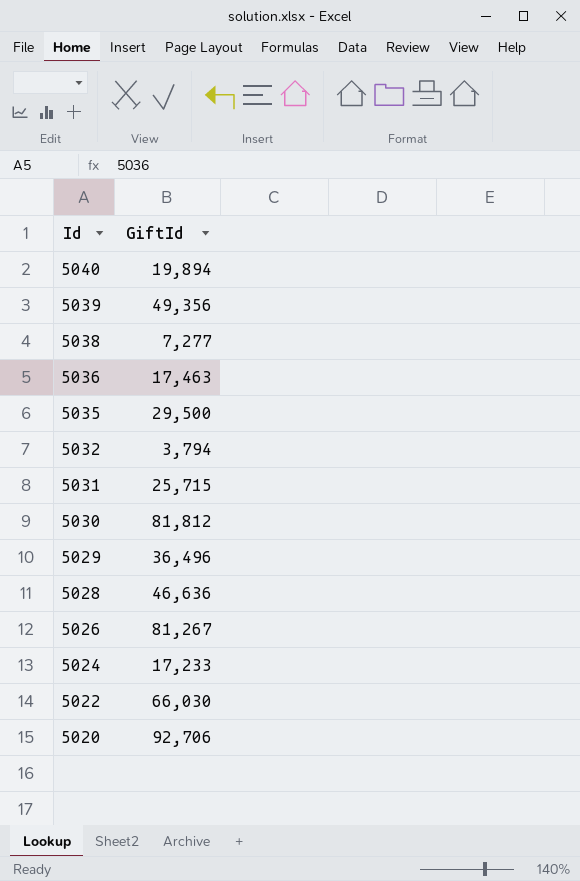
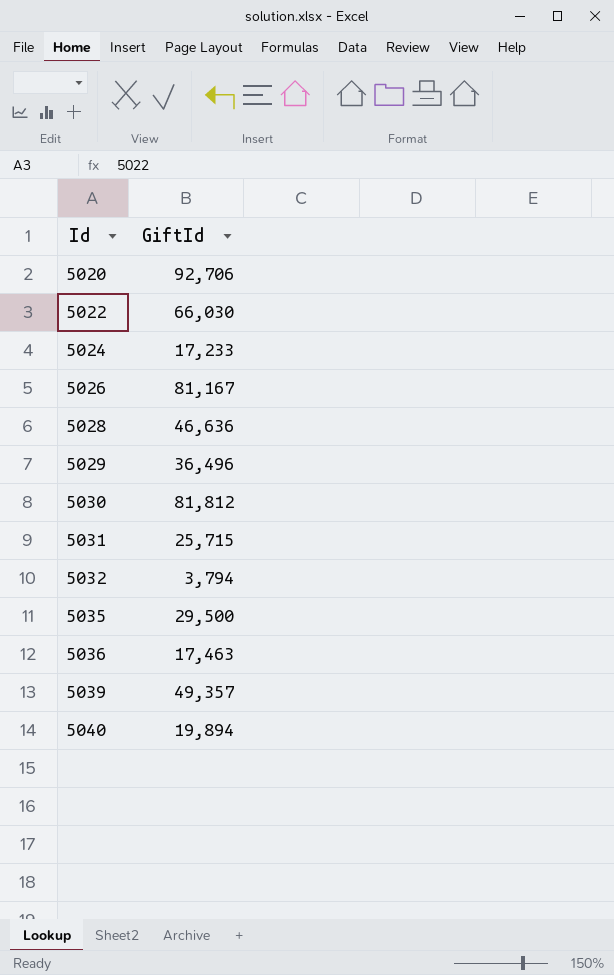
row order: Id descending -> Id ascending
row 5038: 7,277 -> none
5026 | GiftId: 81,267 -> 81,167
5039 | GiftId: 49,356 -> 49,357

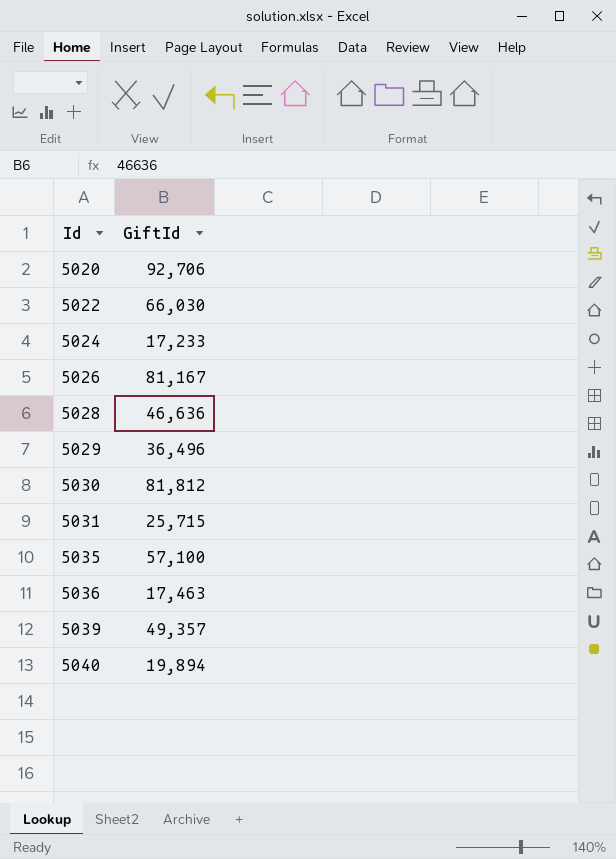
row 5032: 3,794 -> none
5035 | GiftId: 29,500 -> 57,100

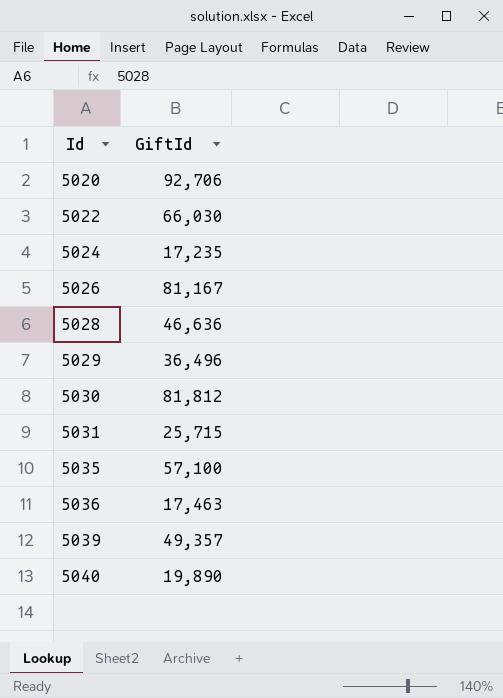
5024 | GiftId: 17,233 -> 17,235
5040 | GiftId: 19,894 -> 19,890

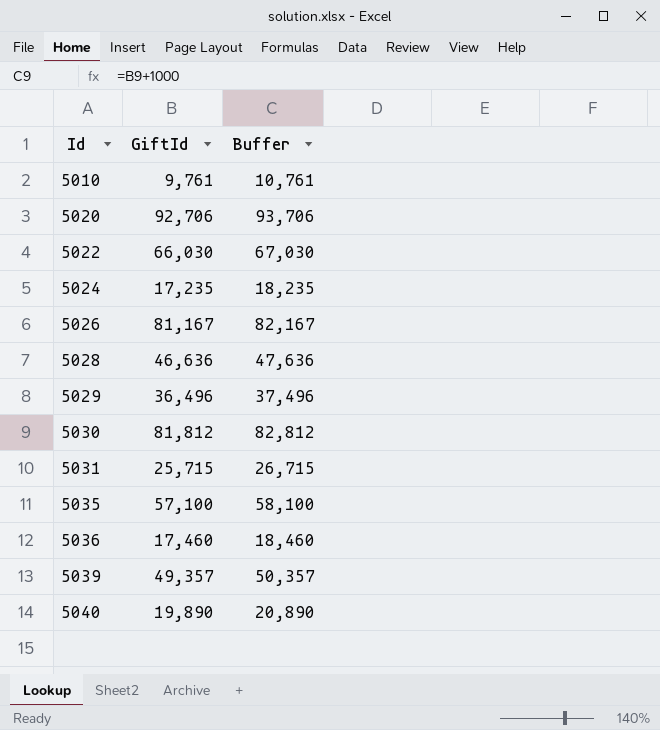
column Buffer | formula: none -> [GiftId] + 1000
row 5010: none -> 9,761 | 10,761
5036 | GiftId: 17,463 -> 17,460

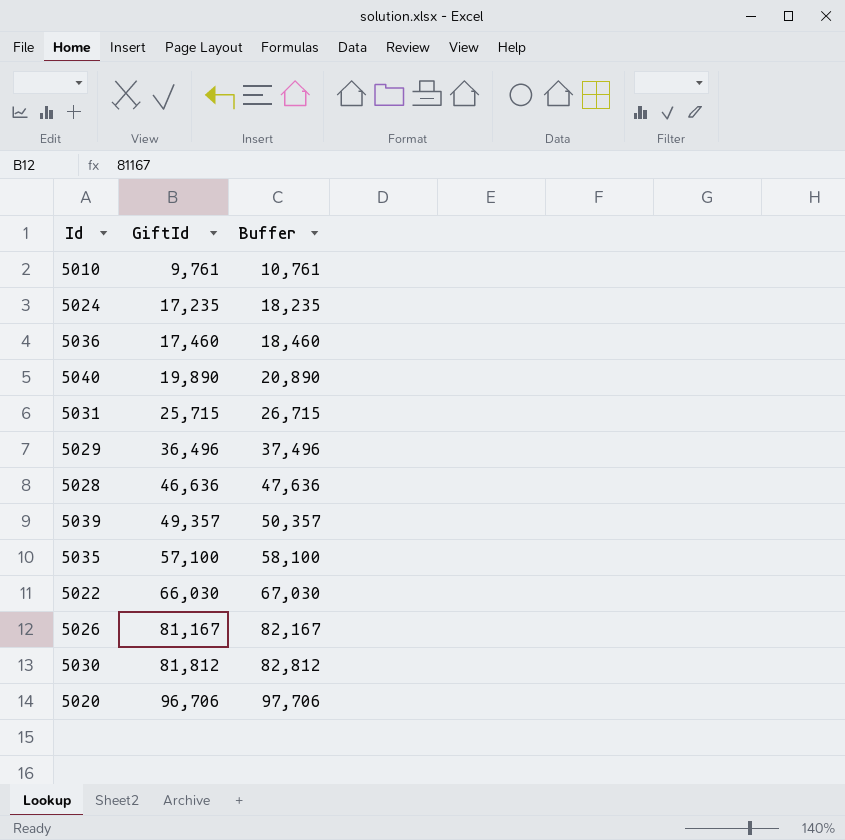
row order: Id ascending -> GiftId ascending
5020 | GiftId: 92,706 -> 96,706
5020 | Buffer: 93,706 -> 97,706

